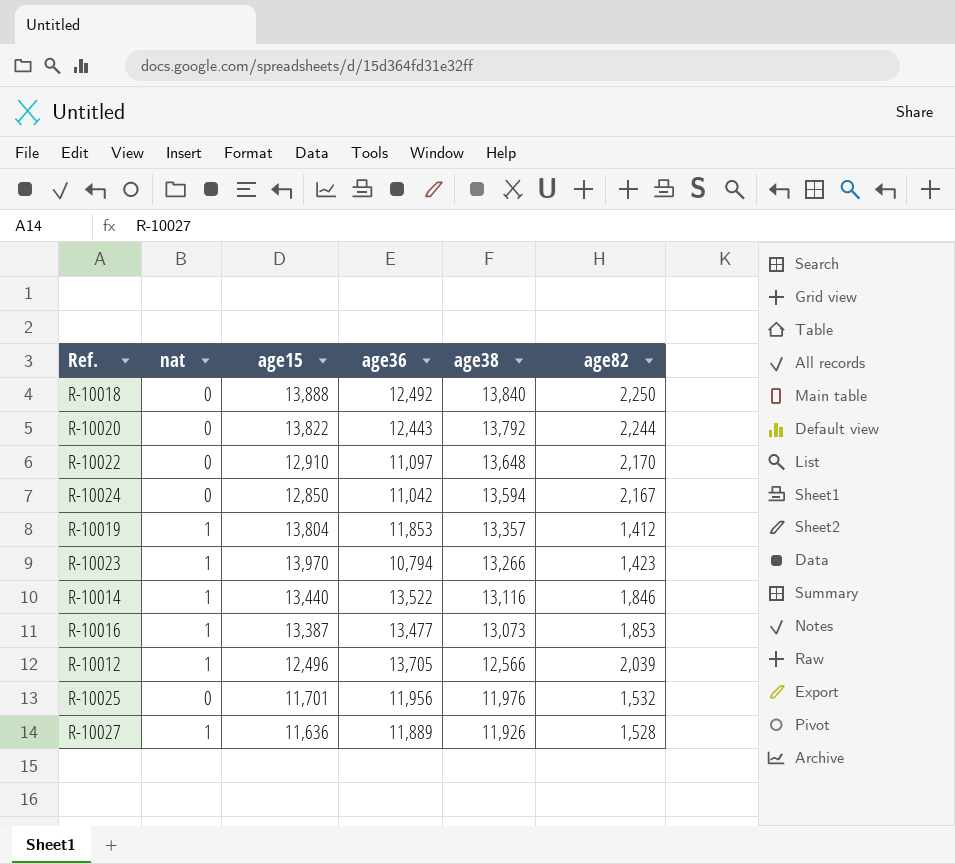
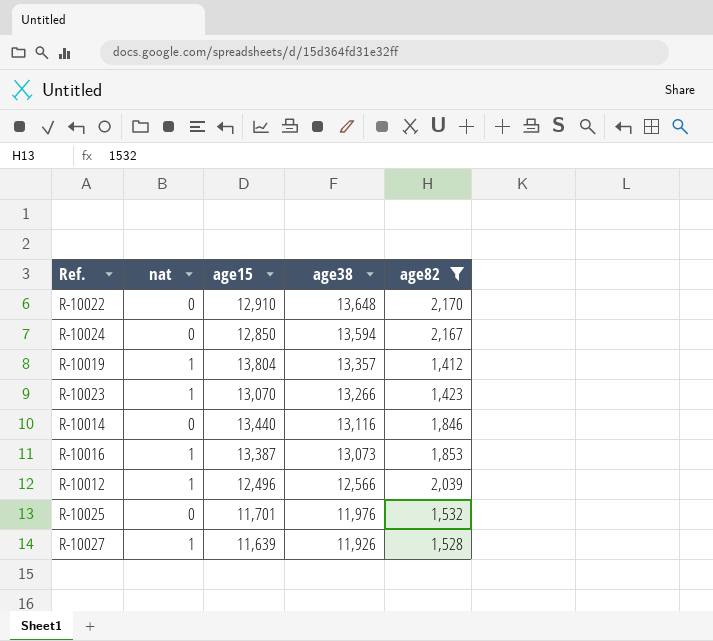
filter: none -> age82 <= 2,170
column age36 | position: 4 -> none
R-10023 | age15: 13,970 -> 13,070
R-10014 | nat: 1 -> 0
R-10027 | age15: 11,636 -> 11,639

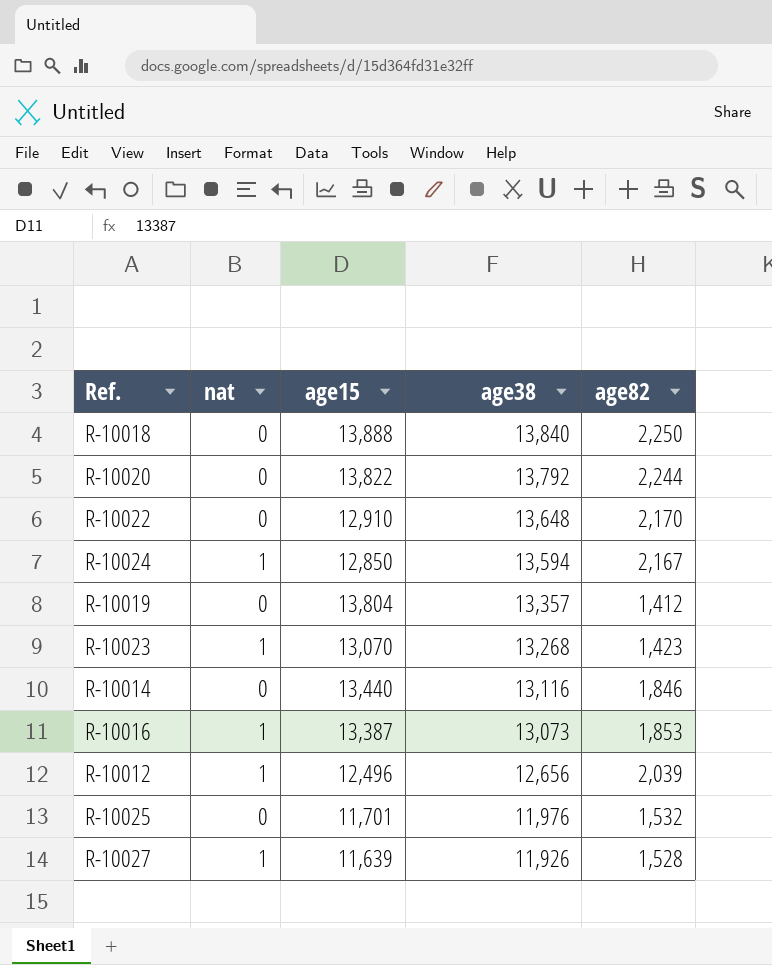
filter: age82 <= 2,170 -> none
R-10024 | nat: 0 -> 1
R-10019 | nat: 1 -> 0
R-10023 | age38: 13,266 -> 13,268
R-10012 | age38: 12,566 -> 12,656

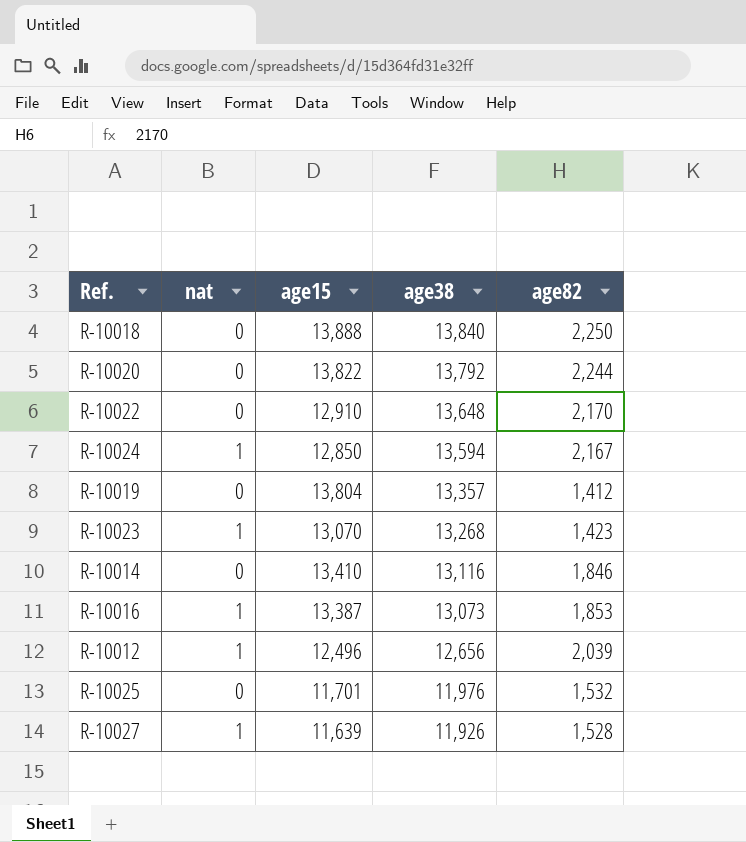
R-10014 | age15: 13,440 -> 13,410

